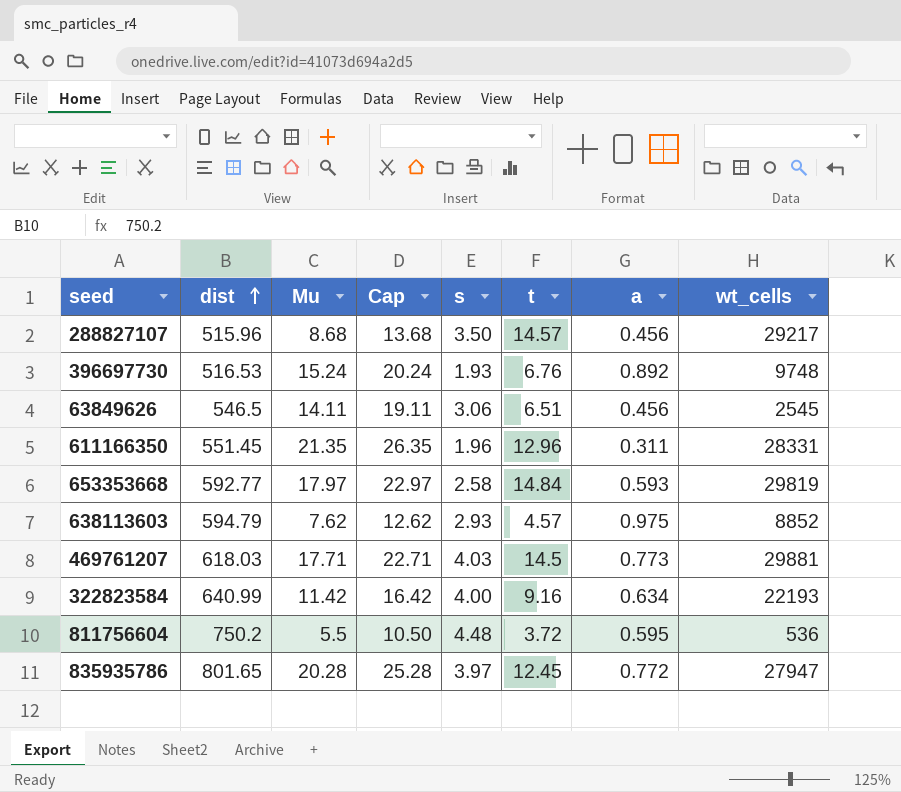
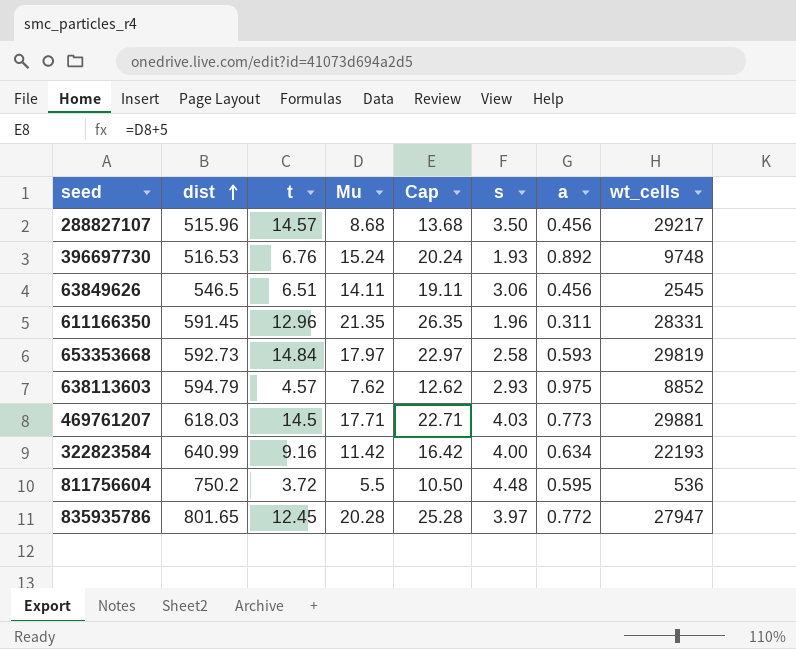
column t | position: 6 -> 3
611166350 | dist: 551.45 -> 591.45
653353668 | dist: 592.77 -> 592.73

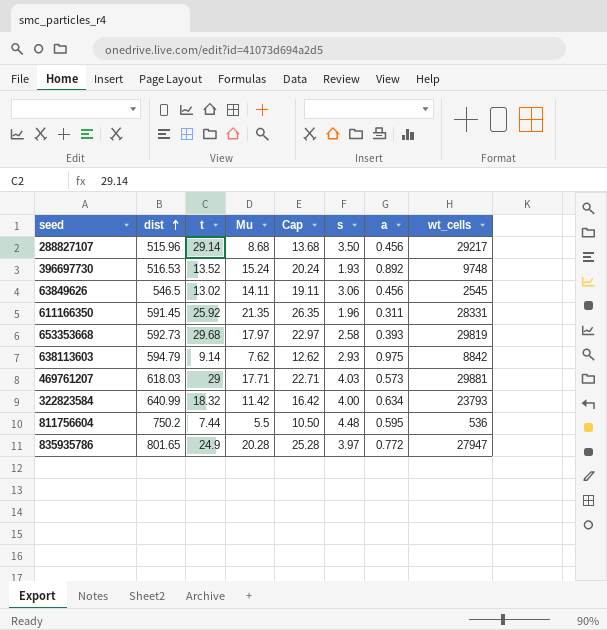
288827107 | t: 14.57 -> 29.14
396697730 | t: 6.76 -> 13.52
63849626 | t: 6.51 -> 13.02
611166350 | t: 12.96 -> 25.92
653353668 | t: 14.84 -> 29.68
653353668 | a: 0.593 -> 0.393
638113603 | t: 4.57 -> 9.14
638113603 | wt_cells: 8852 -> 8842
469761207 | t: 14.5 -> 29
469761207 | a: 0.773 -> 0.573
322823584 | t: 9.16 -> 18.32
322823584 | wt_cells: 22193 -> 23793
811756604 | t: 3.72 -> 7.44
835935786 | t: 12.45 -> 24.9

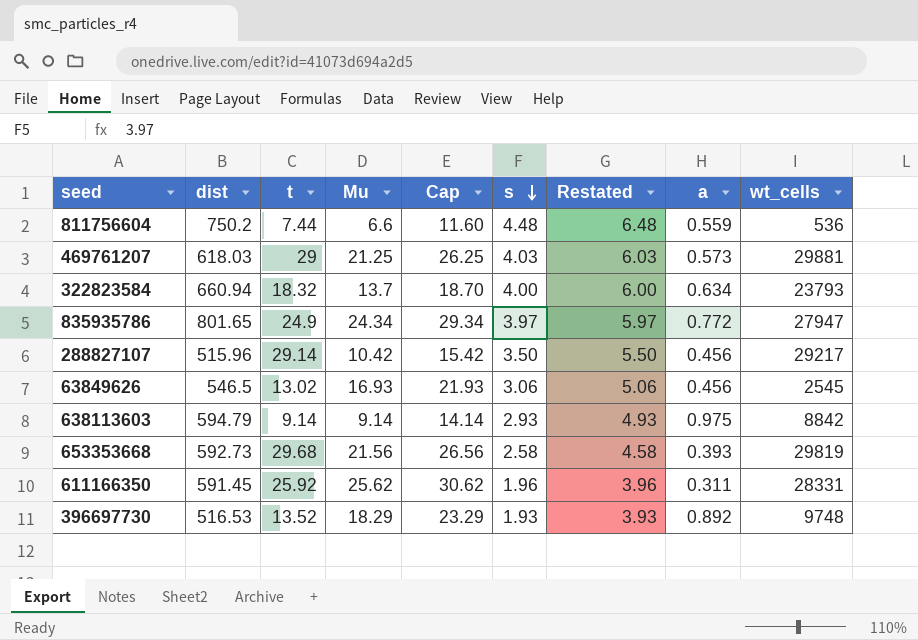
row order: dist ascending -> s descending
column Restated | formula: none -> [s] + 2
811756604 | Mu: 5.5 -> 6.6
811756604 | Cap: 10.50 -> 11.60
811756604 | a: 0.595 -> 0.559
469761207 | Mu: 17.71 -> 21.25
469761207 | Cap: 22.71 -> 26.25
322823584 | dist: 640.99 -> 660.94
322823584 | Mu: 11.42 -> 13.7
322823584 | Cap: 16.42 -> 18.70
835935786 | Mu: 20.28 -> 24.34
835935786 | Cap: 25.28 -> 29.34
288827107 | Mu: 8.68 -> 10.42
288827107 | Cap: 13.68 -> 15.42
63849626 | Mu: 14.11 -> 16.93
63849626 | Cap: 19.11 -> 21.93
638113603 | Mu: 7.62 -> 9.14
638113603 | Cap: 12.62 -> 14.14
653353668 | Mu: 17.97 -> 21.56
653353668 | Cap: 22.97 -> 26.56
611166350 | Mu: 21.35 -> 25.62
611166350 | Cap: 26.35 -> 30.62
396697730 | Mu: 15.24 -> 18.29
396697730 | Cap: 20.24 -> 23.29

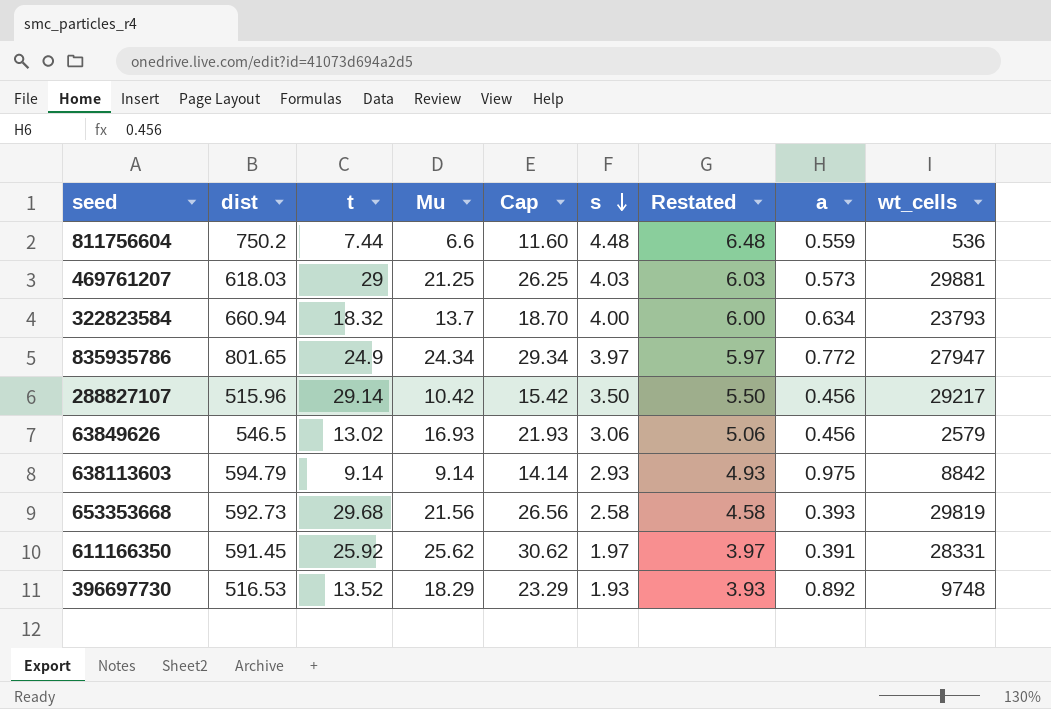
63849626 | wt_cells: 2545 -> 2579
611166350 | s: 1.96 -> 1.97
611166350 | Restated: 3.96 -> 3.97
611166350 | a: 0.311 -> 0.391

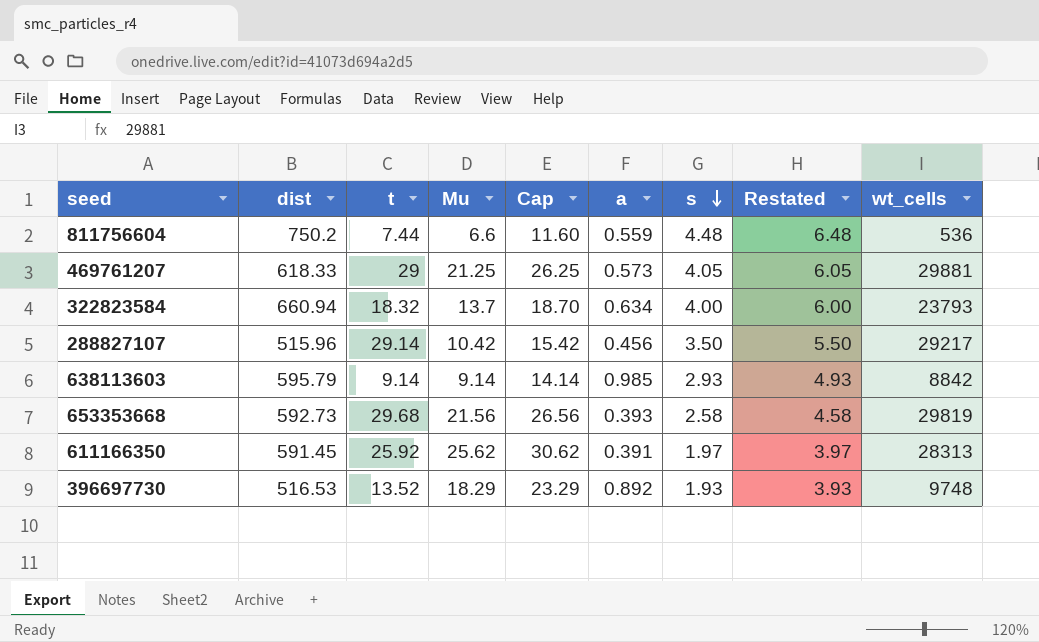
column a | position: 8 -> 6
row 835935786: 801.65 | 24.9 | 24.34 | 29.34 | 3.97 | 5.97 | 0.772 | 27947 -> none
row 63849626: 546.5 | 13.02 | 16.93 | 21.93 | 3.06 | 5.06 | 0.456 | 2579 -> none
469761207 | dist: 618.03 -> 618.33
469761207 | s: 4.03 -> 4.05
469761207 | Restated: 6.03 -> 6.05
638113603 | dist: 594.79 -> 595.79
638113603 | a: 0.975 -> 0.985
611166350 | wt_cells: 28331 -> 28313

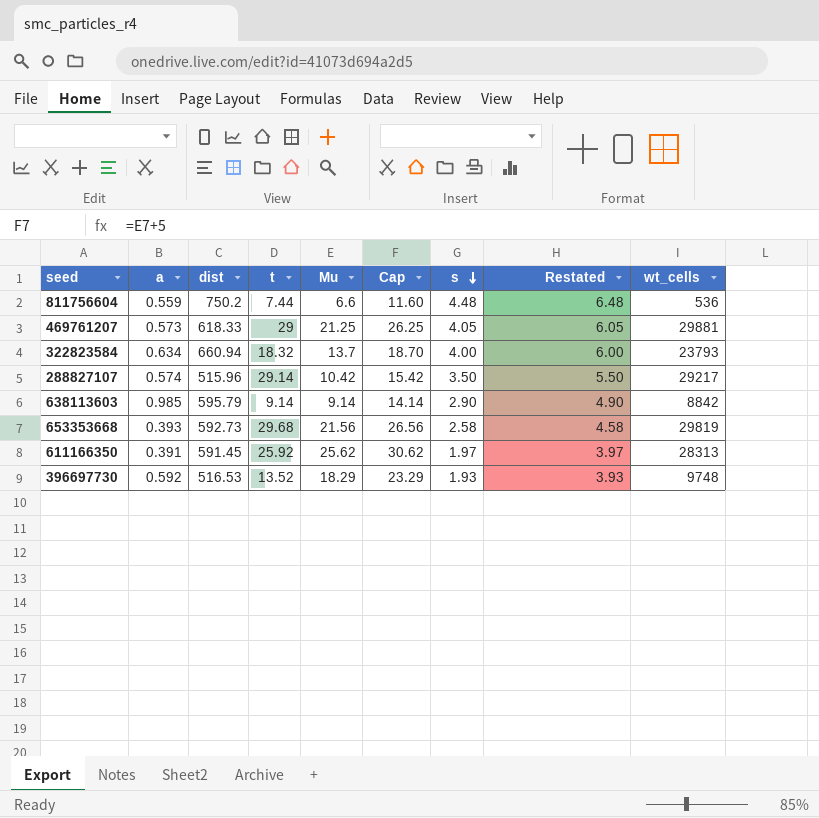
column a | position: 6 -> 2
288827107 | a: 0.456 -> 0.574
638113603 | s: 2.93 -> 2.90
638113603 | Restated: 4.93 -> 4.90
396697730 | a: 0.892 -> 0.592

